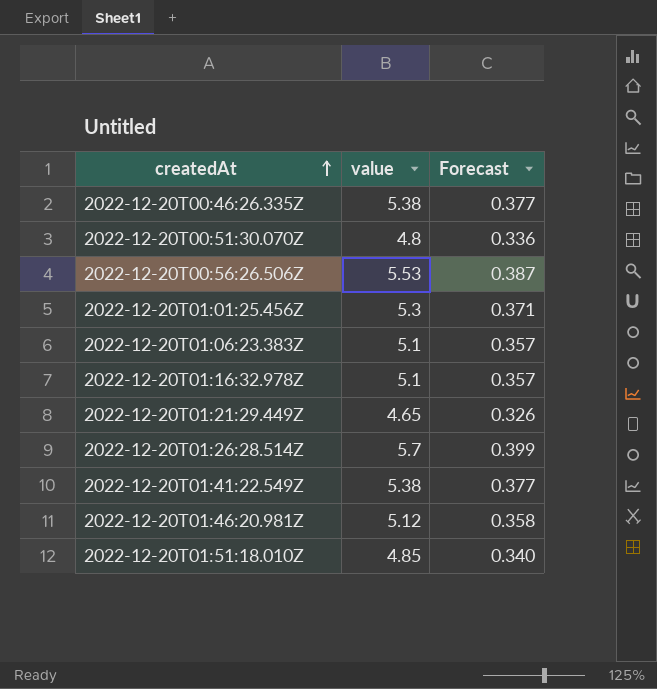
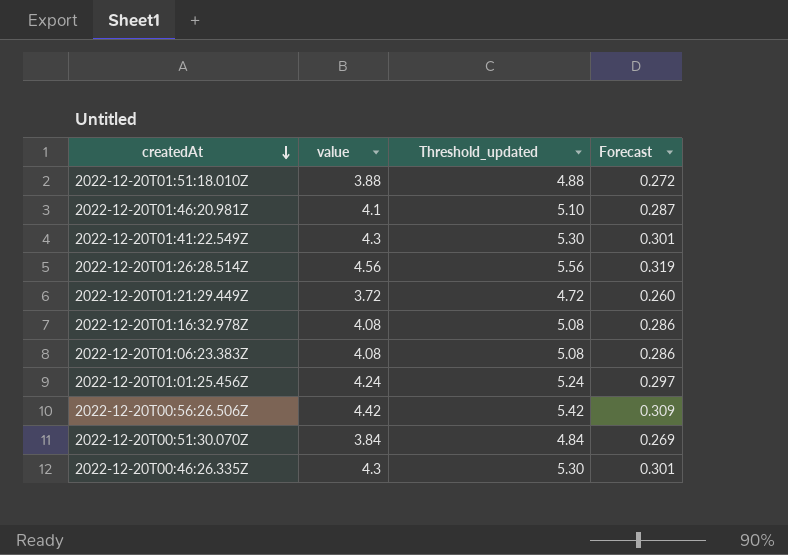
row order: createdAt ascending -> createdAt descending
column Threshold_updated | formula: none -> [value] + 1
2022-12-20T01:51:18.010Z | value: 4.85 -> 3.88
2022-12-20T01:51:18.010Z | Forecast: 0.340 -> 0.272
2022-12-20T01:46:20.981Z | value: 5.12 -> 4.1
2022-12-20T01:46:20.981Z | Forecast: 0.358 -> 0.287
2022-12-20T01:41:22.549Z | value: 5.38 -> 4.3
2022-12-20T01:41:22.549Z | Forecast: 0.377 -> 0.301
2022-12-20T01:26:28.514Z | value: 5.7 -> 4.56
2022-12-20T01:26:28.514Z | Forecast: 0.399 -> 0.319
2022-12-20T01:21:29.449Z | value: 4.65 -> 3.72
2022-12-20T01:21:29.449Z | Forecast: 0.326 -> 0.260
2022-12-20T01:16:32.978Z | value: 5.1 -> 4.08
2022-12-20T01:16:32.978Z | Forecast: 0.357 -> 0.286
2022-12-20T01:06:23.383Z | value: 5.1 -> 4.08
2022-12-20T01:06:23.383Z | Forecast: 0.357 -> 0.286
2022-12-20T01:01:25.456Z | value: 5.3 -> 4.24
2022-12-20T01:01:25.456Z | Forecast: 0.371 -> 0.297
2022-12-20T00:56:26.506Z | value: 5.53 -> 4.42
2022-12-20T00:56:26.506Z | Forecast: 0.387 -> 0.309
2022-12-20T00:51:30.070Z | value: 4.8 -> 3.84
2022-12-20T00:51:30.070Z | Forecast: 0.336 -> 0.269
2022-12-20T00:46:26.335Z | value: 5.38 -> 4.3
2022-12-20T00:46:26.335Z | Forecast: 0.377 -> 0.301

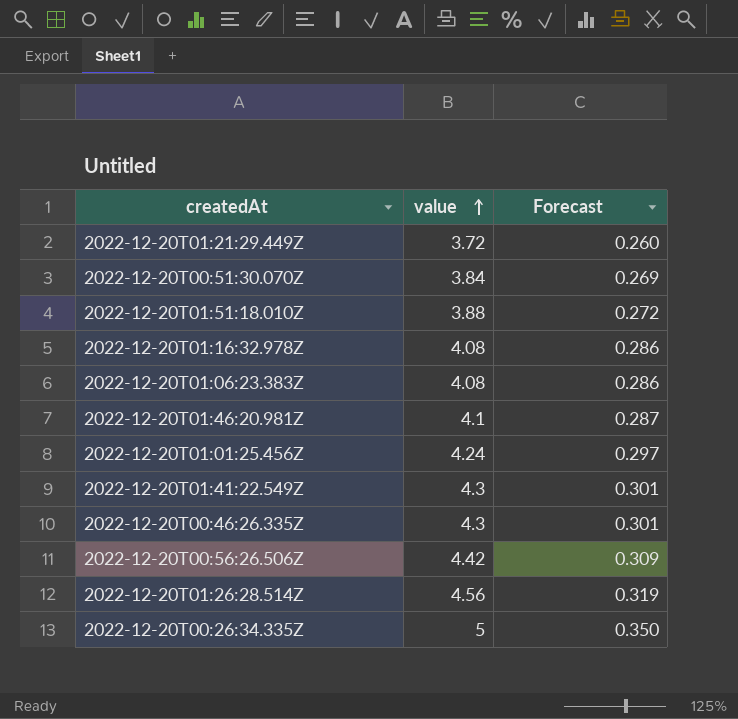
row order: createdAt descending -> value ascending
column Threshold_updated | formula: [value] + 1 -> none
row 2022-12-20T00:26:34.335Z: none -> 5 | 0.350

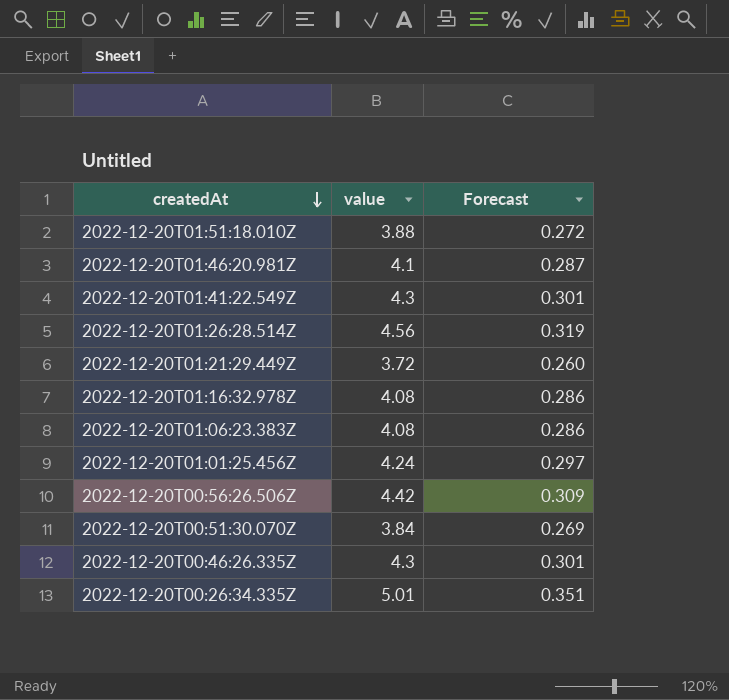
row order: value ascending -> createdAt descending
2022-12-20T00:26:34.335Z | value: 5 -> 5.01
2022-12-20T00:26:34.335Z | Forecast: 0.350 -> 0.351

